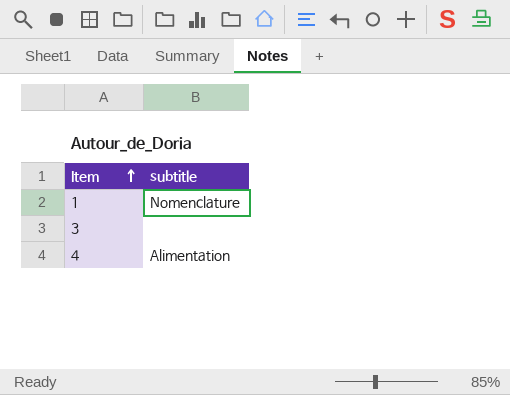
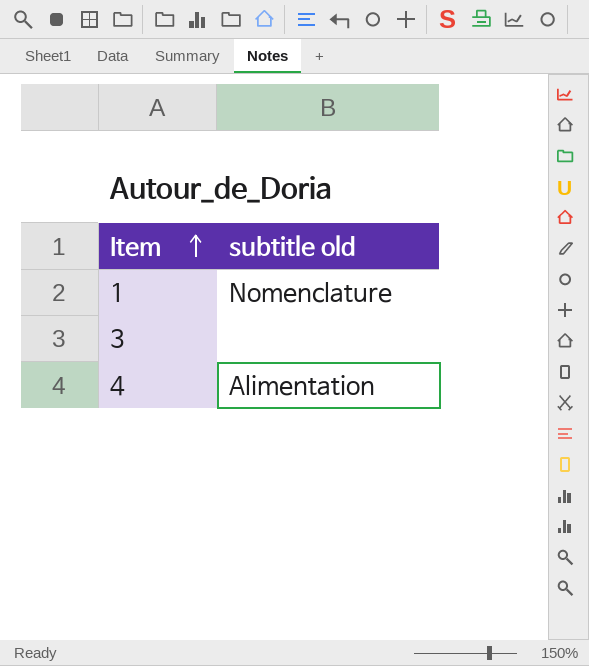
column name: subtitle -> subtitle old

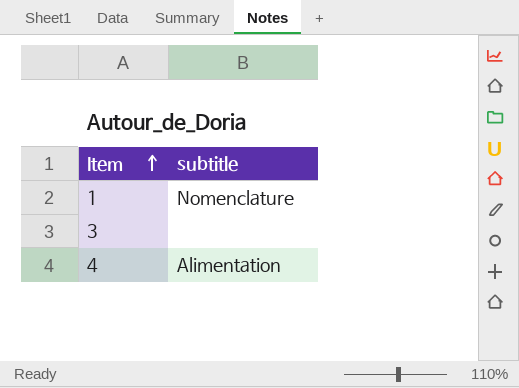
column name: subtitle old -> subtitle

